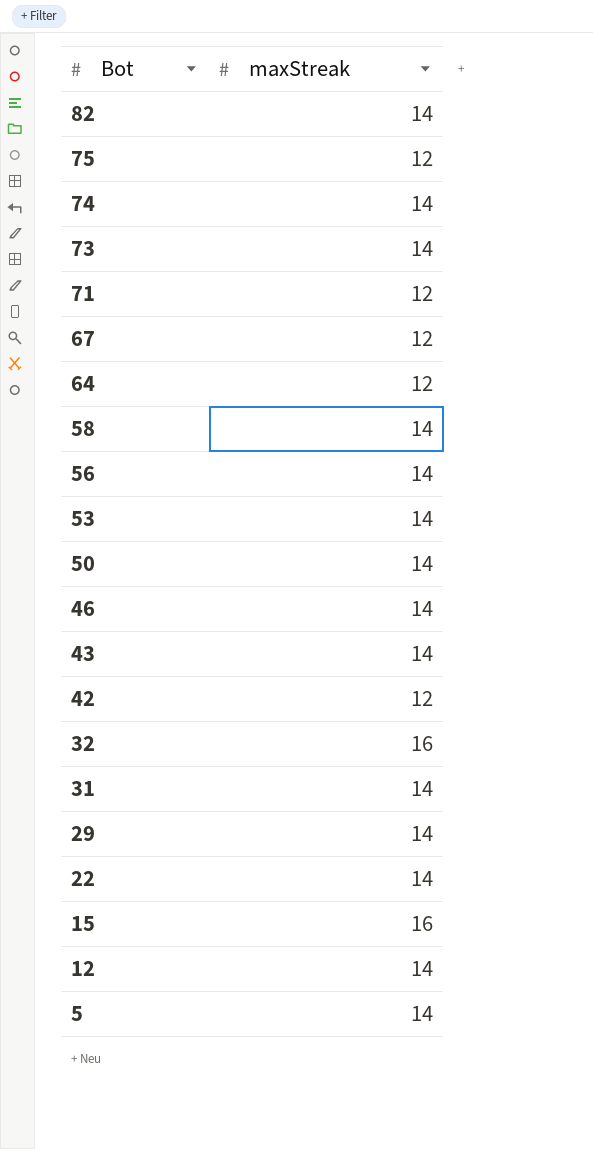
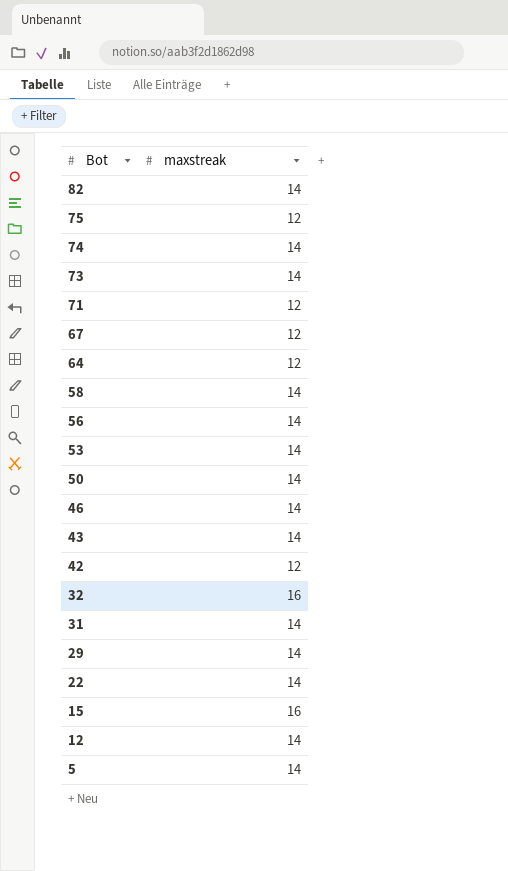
column name: maxStreak -> maxstreak

